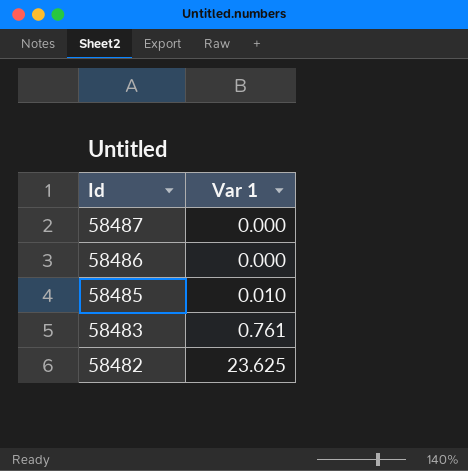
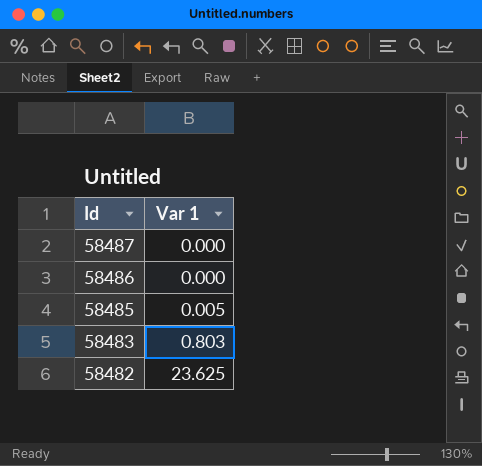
58485 | Var 1: 0.010 -> 0.005
58483 | Var 1: 0.761 -> 0.803

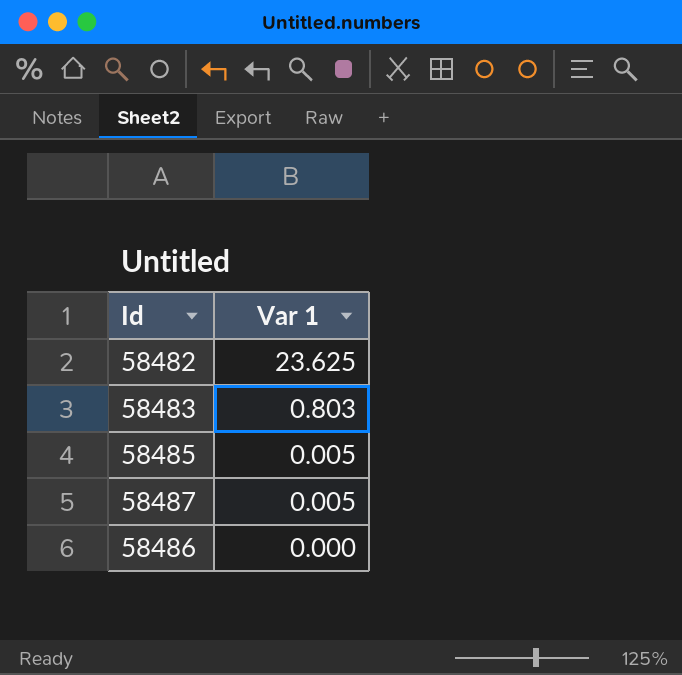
row order: Id descending -> Var 1 descending
58487 | Var 1: 0.000 -> 0.005

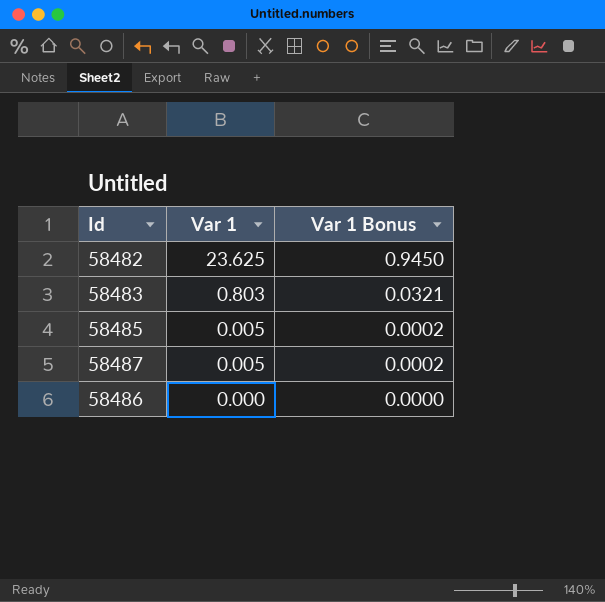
column Var 1 Bonus | formula: none -> [Var 1] * 0.04

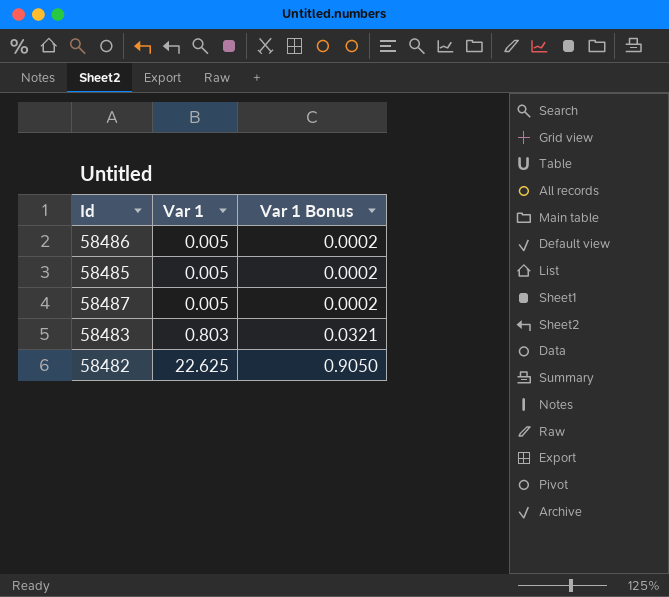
row order: Var 1 descending -> Var 1 ascending
58486 | Var 1: 0.000 -> 0.005
58486 | Var 1 Bonus: 0.0000 -> 0.0002
58482 | Var 1: 23.625 -> 22.625
58482 | Var 1 Bonus: 0.9450 -> 0.9050

